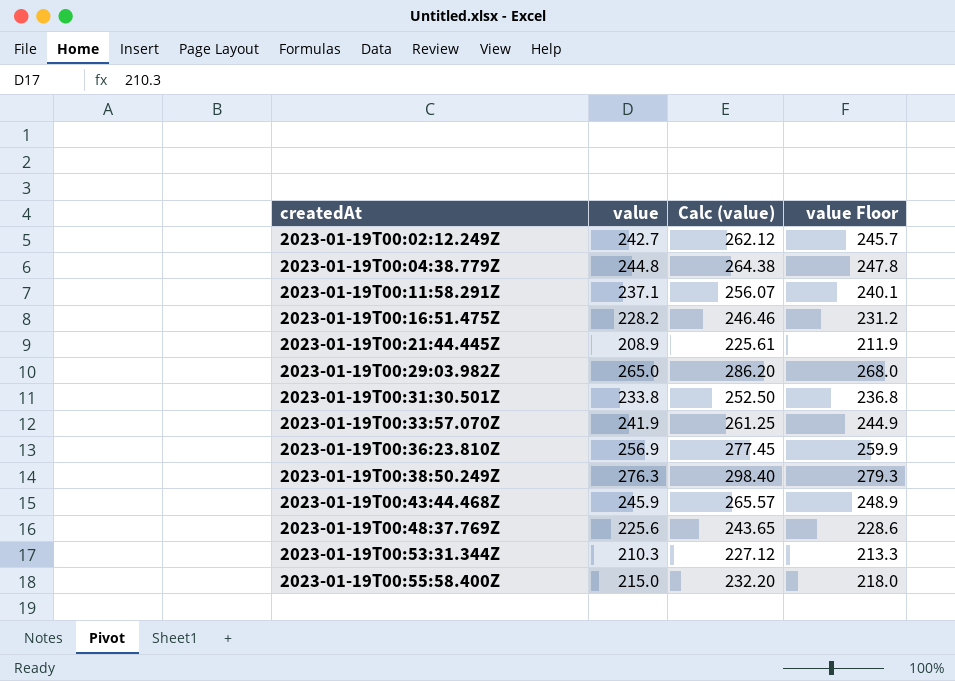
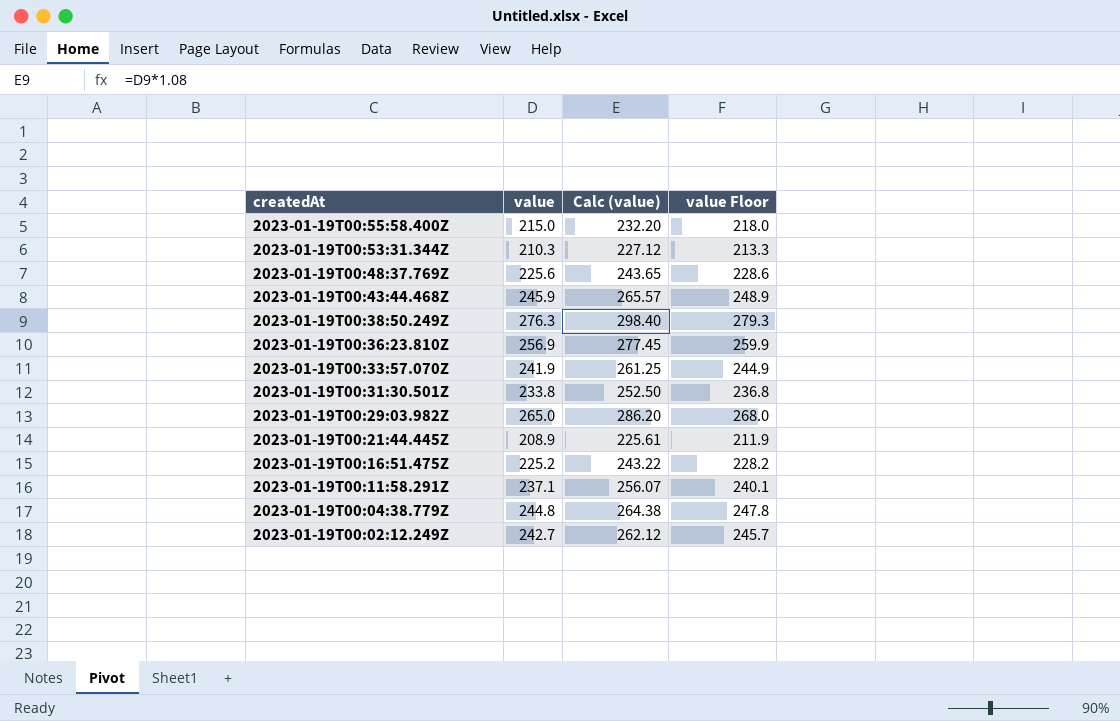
row order: createdAt ascending -> createdAt descending
2023-01-19T00:16:51.475Z | value: 228.2 -> 225.2
2023-01-19T00:16:51.475Z | Calc (value): 246.46 -> 243.22
2023-01-19T00:16:51.475Z | value Floor: 231.2 -> 228.2

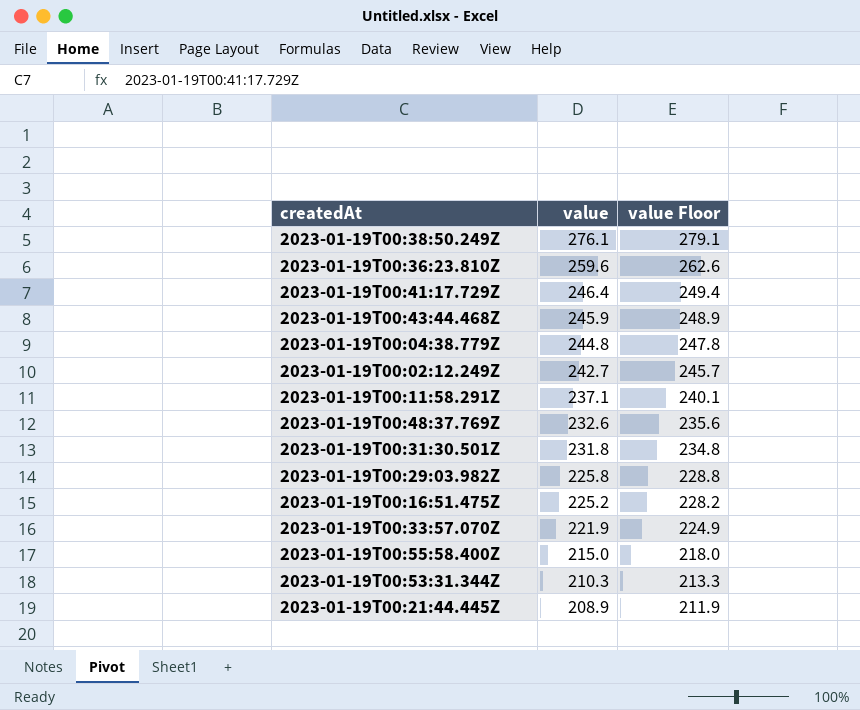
row order: createdAt descending -> value descending
column Calc (value) | formula: [value] * 1.08 -> none
2023-01-19T00:38:50.249Z | value: 276.3 -> 276.1
2023-01-19T00:38:50.249Z | value Floor: 279.3 -> 279.1
2023-01-19T00:36:23.810Z | value: 256.9 -> 259.6
2023-01-19T00:36:23.810Z | value Floor: 259.9 -> 262.6
row 2023-01-19T00:41:17.729Z: none -> 246.4 | 249.4
2023-01-19T00:48:37.769Z | value: 225.6 -> 232.6
2023-01-19T00:48:37.769Z | value Floor: 228.6 -> 235.6
2023-01-19T00:31:30.501Z | value: 233.8 -> 231.8
2023-01-19T00:31:30.501Z | value Floor: 236.8 -> 234.8
2023-01-19T00:29:03.982Z | value: 265.0 -> 225.8
2023-01-19T00:29:03.982Z | value Floor: 268.0 -> 228.8
2023-01-19T00:33:57.070Z | value: 241.9 -> 221.9
2023-01-19T00:33:57.070Z | value Floor: 244.9 -> 224.9

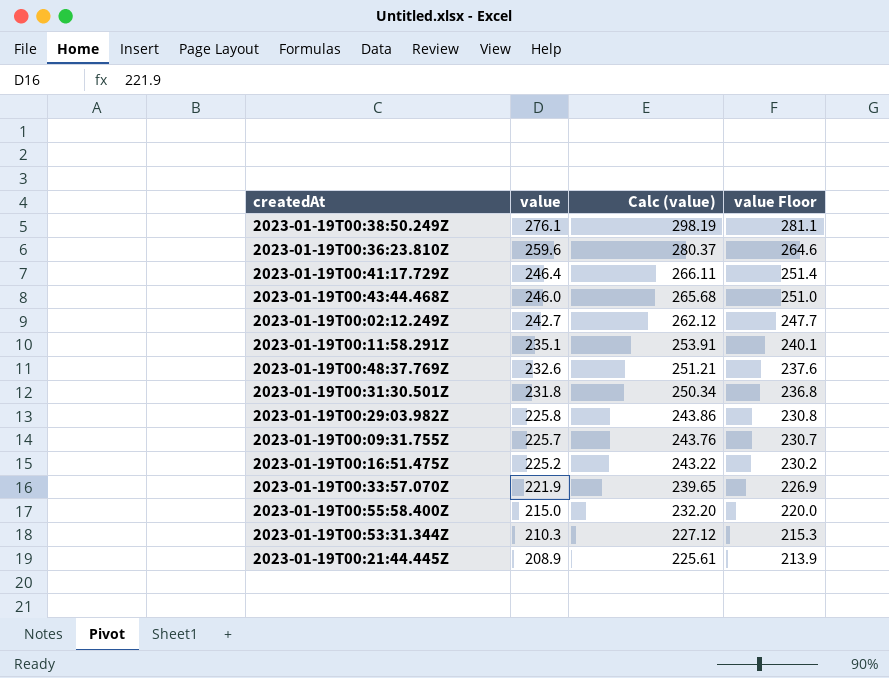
column Calc (value) | formula: none -> [value] * 1.08
column value Floor | formula: [value] + 3 -> [value] + 5
row 2023-01-19T00:04:38.779Z: 244.8 | 247.8 -> none
2023-01-19T00:43:44.468Z | value: 245.9 -> 246.0
2023-01-19T00:11:58.291Z | value: 237.1 -> 235.1
row 2023-01-19T00:09:31.755Z: none -> 225.7 | 243.76 | 230.7

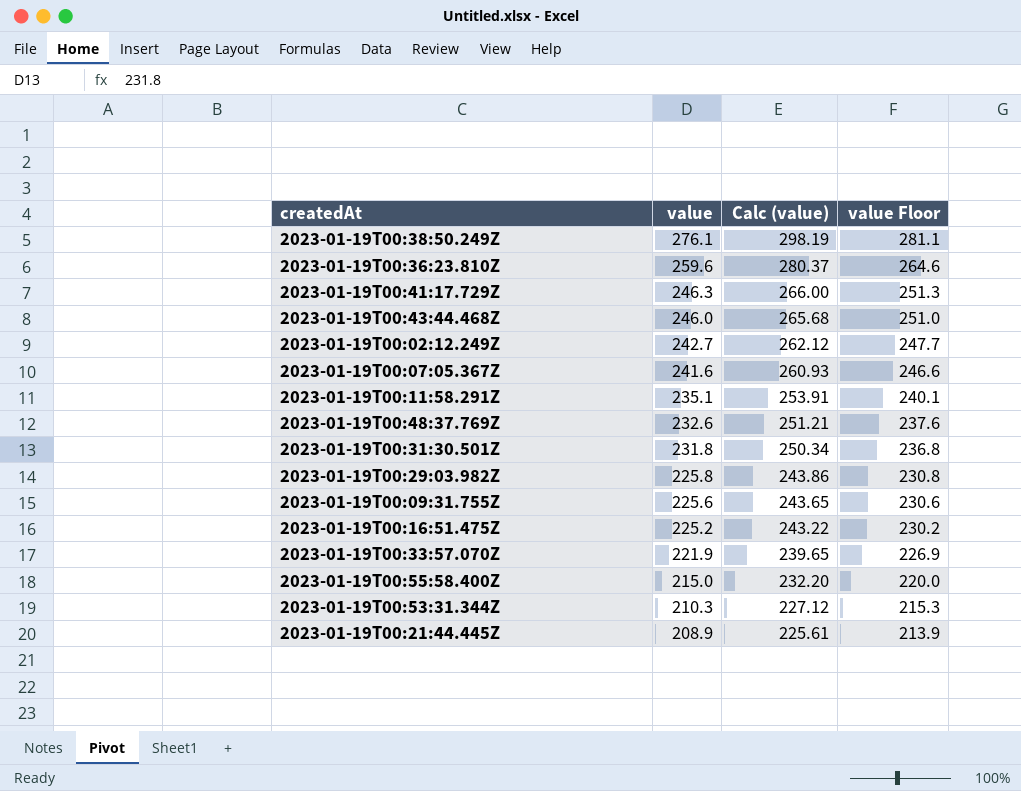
2023-01-19T00:41:17.729Z | value: 246.4 -> 246.3
2023-01-19T00:41:17.729Z | Calc (value): 266.11 -> 266.00
2023-01-19T00:41:17.729Z | value Floor: 251.4 -> 251.3
row 2023-01-19T00:07:05.367Z: none -> 241.6 | 260.93 | 246.6
2023-01-19T00:09:31.755Z | value: 225.7 -> 225.6
2023-01-19T00:09:31.755Z | Calc (value): 243.76 -> 243.65
2023-01-19T00:09:31.755Z | value Floor: 230.7 -> 230.6

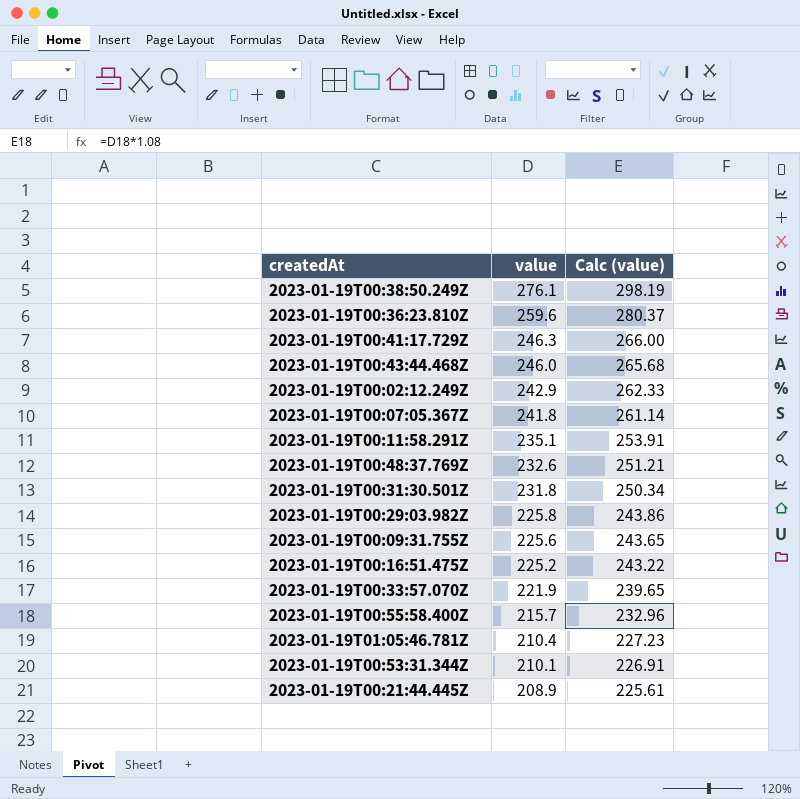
column value Floor | formula: [value] + 5 -> none
2023-01-19T00:02:12.249Z | value: 242.7 -> 242.9
2023-01-19T00:02:12.249Z | Calc (value): 262.12 -> 262.33
2023-01-19T00:07:05.367Z | value: 241.6 -> 241.8
2023-01-19T00:07:05.367Z | Calc (value): 260.93 -> 261.14
2023-01-19T00:55:58.400Z | value: 215.0 -> 215.7
2023-01-19T00:55:58.400Z | Calc (value): 232.20 -> 232.96
row 2023-01-19T01:05:46.781Z: none -> 210.4 | 227.23
2023-01-19T00:53:31.344Z | value: 210.3 -> 210.1
2023-01-19T00:53:31.344Z | Calc (value): 227.12 -> 226.91

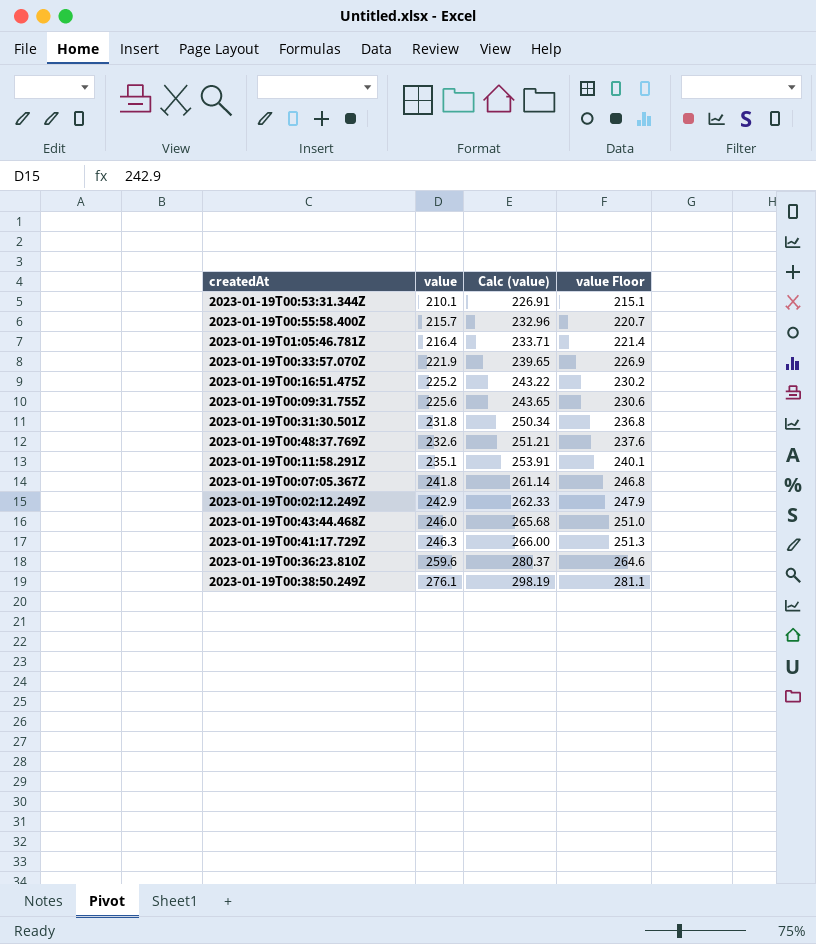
row order: value descending -> value ascending
column value Floor | formula: none -> [value] + 5
row 2023-01-19T00:29:03.982Z: 225.8 | 243.86 -> none
row 2023-01-19T00:21:44.445Z: 208.9 | 225.61 -> none
2023-01-19T01:05:46.781Z | value: 210.4 -> 216.4
2023-01-19T01:05:46.781Z | Calc (value): 227.23 -> 233.71

